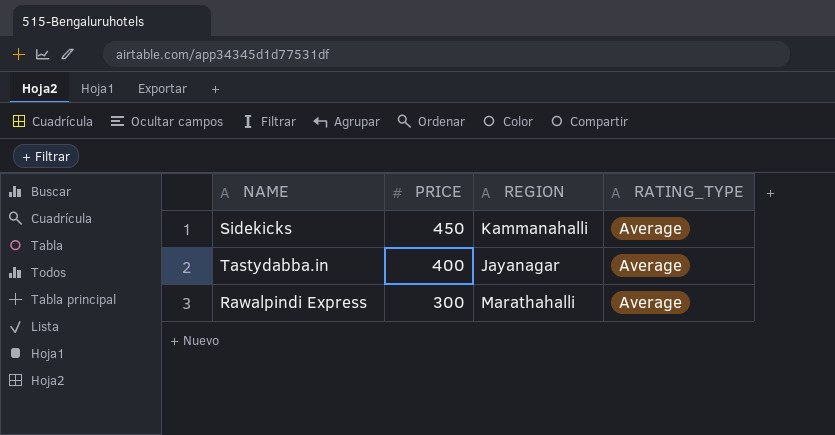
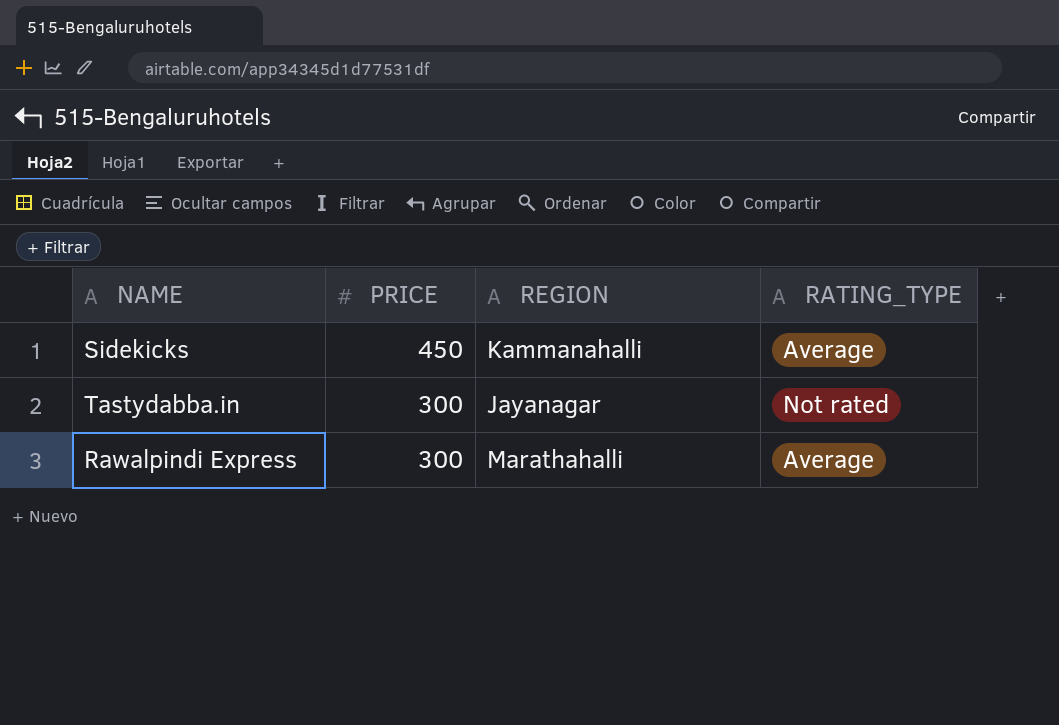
Tastydabba.in | PRICE: 400 -> 300
Tastydabba.in | RATING_TYPE: Average -> Not rated

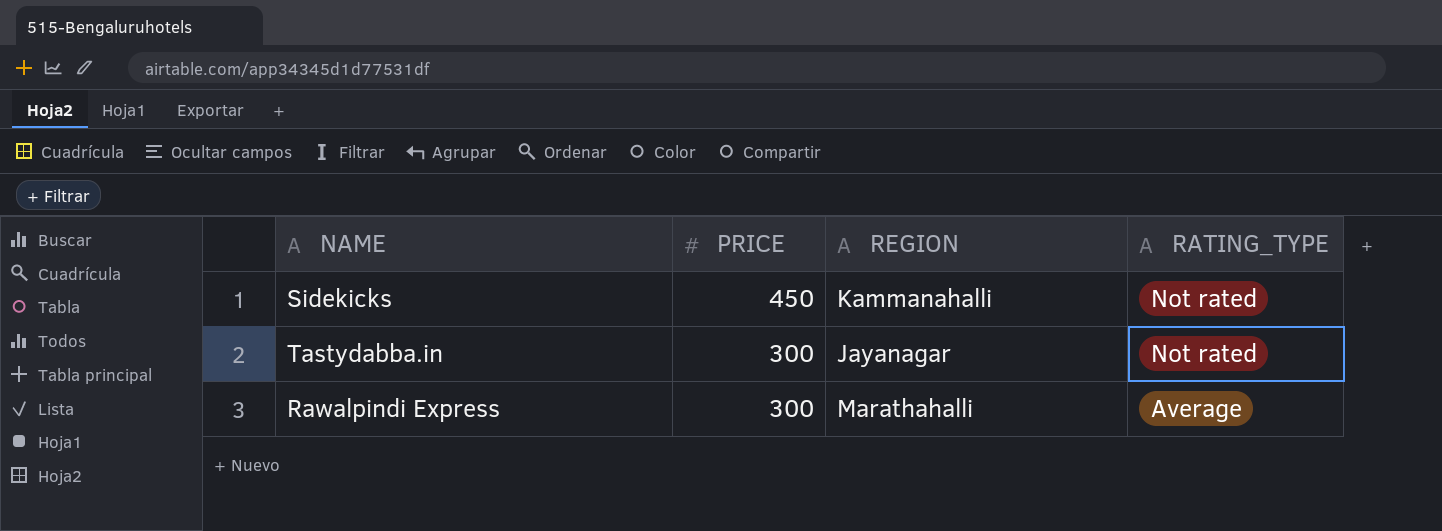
Sidekicks | RATING_TYPE: Average -> Not rated

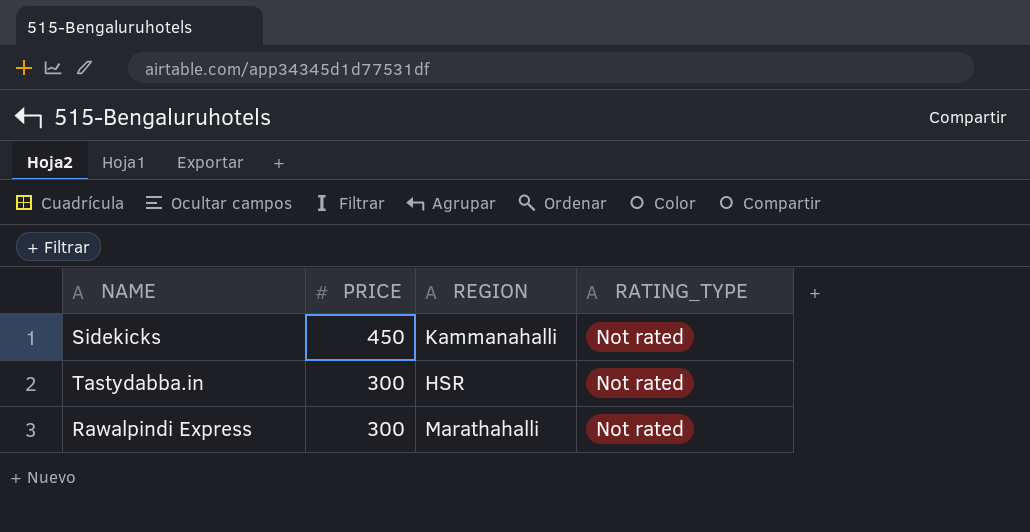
Tastydabba.in | REGION: Jayanagar -> HSR
Rawalpindi Express | RATING_TYPE: Average -> Not rated

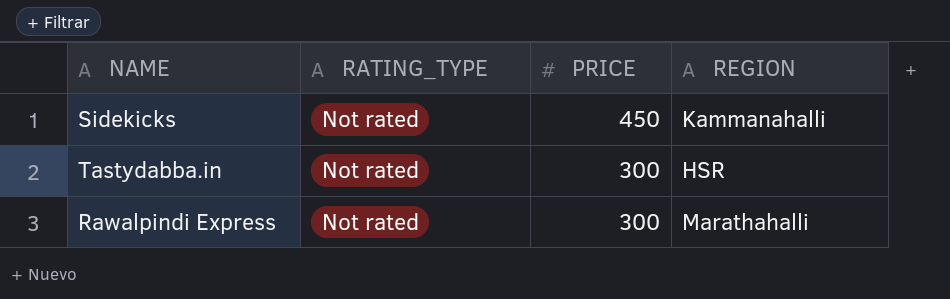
column RATING_TYPE | position: 4 -> 2

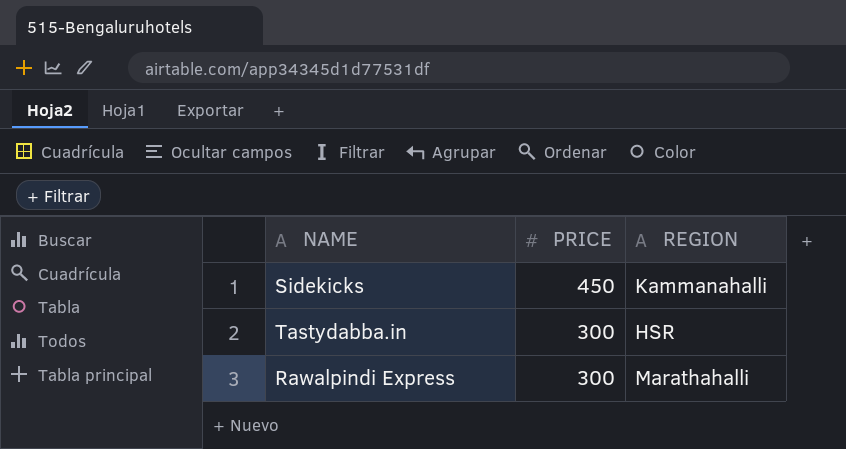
column RATING_TYPE | position: 2 -> none

